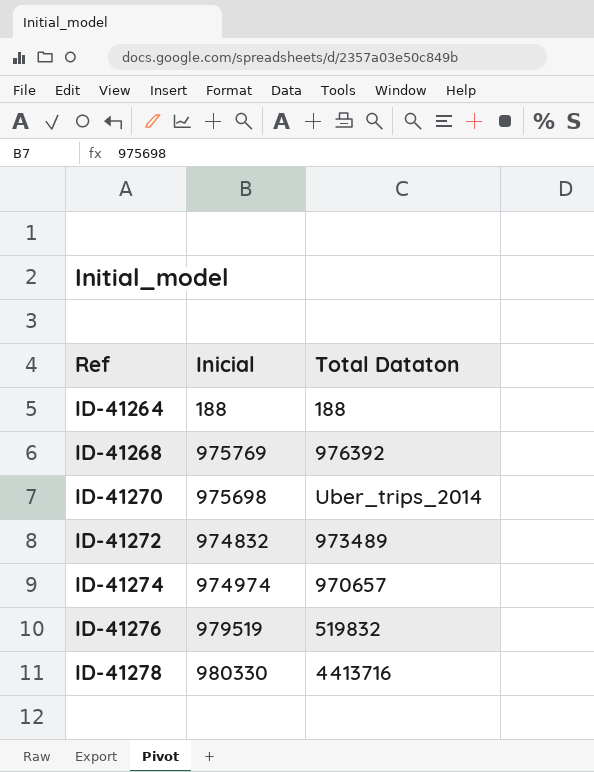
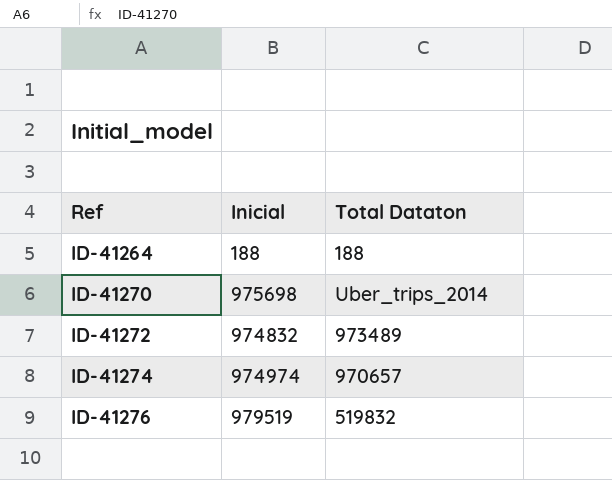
row ID-41268: 975769 | 976392 -> none
row ID-41278: 980330 | 4413716 -> none

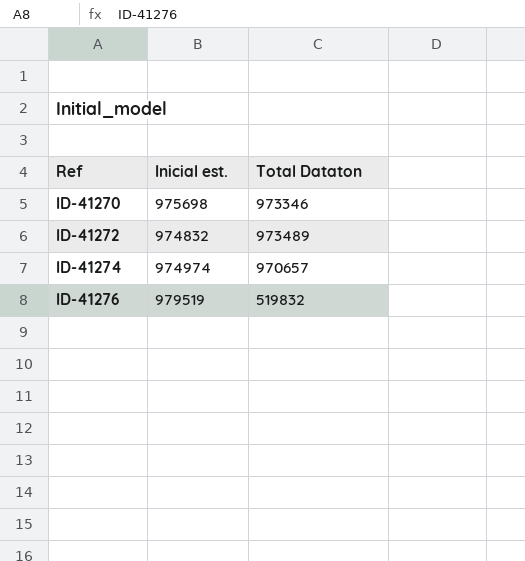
column name: Inicial -> Inicial est.
row ID-41264: 188 | 188 -> none
ID-41270 | Total Dataton: Uber_trips_2014 -> 973346

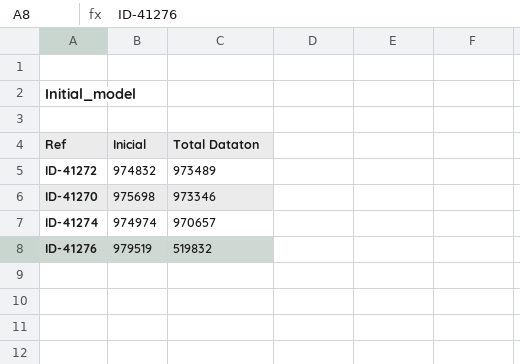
row order: Ref ascending -> Total Dataton descending
column name: Inicial est. -> Inicial

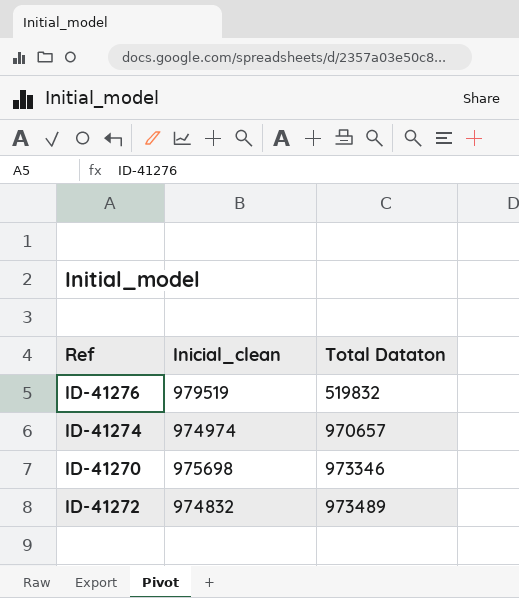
row order: Total Dataton descending -> Total Dataton ascending
column name: Inicial -> Inicial_clean

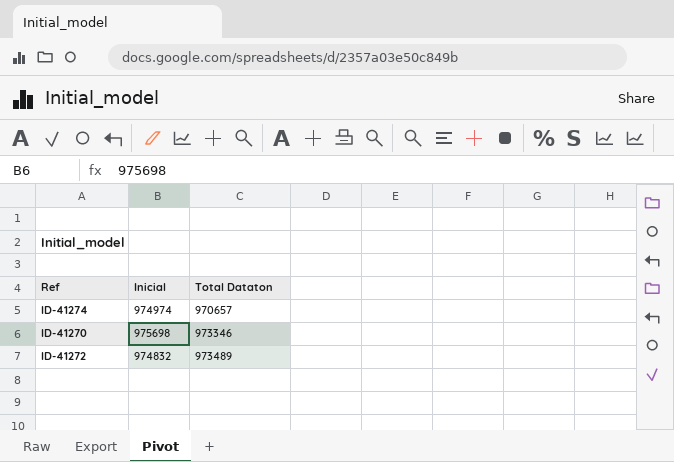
column name: Inicial_clean -> Inicial
row ID-41276: 979519 | 519832 -> none

